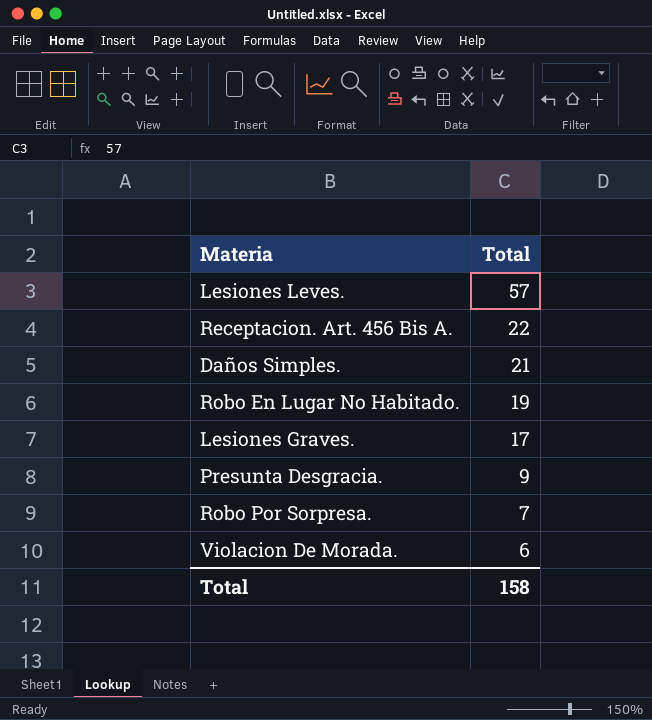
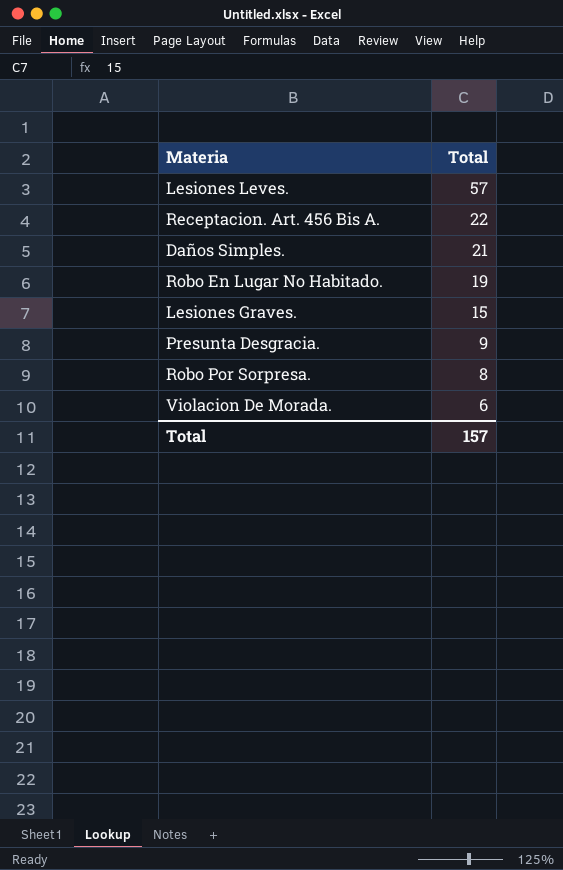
Lesiones Graves. | Total: 17 -> 15
Robo Por Sorpresa. | Total: 7 -> 8
Total | Total: 158 -> 157

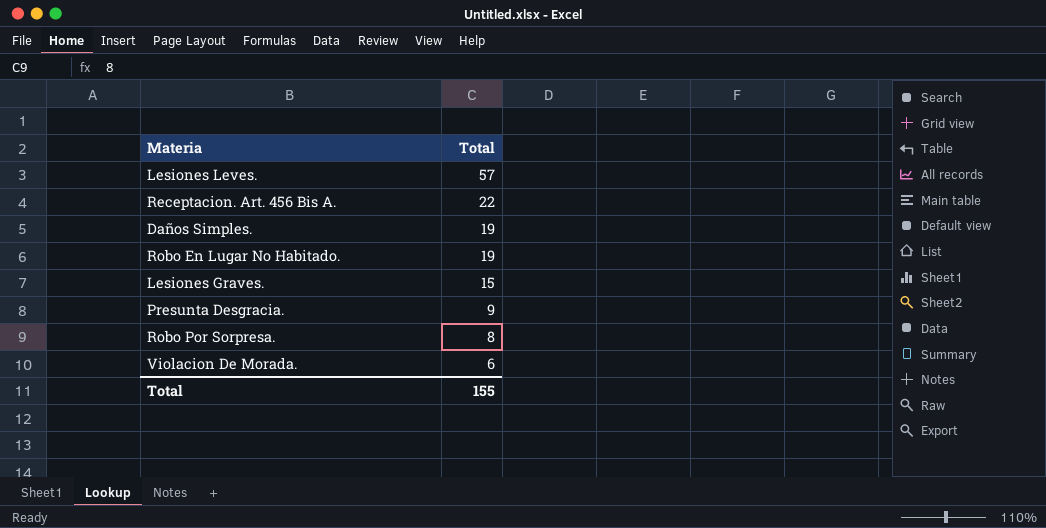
Daños Simples. | Total: 21 -> 19
Total | Total: 157 -> 155

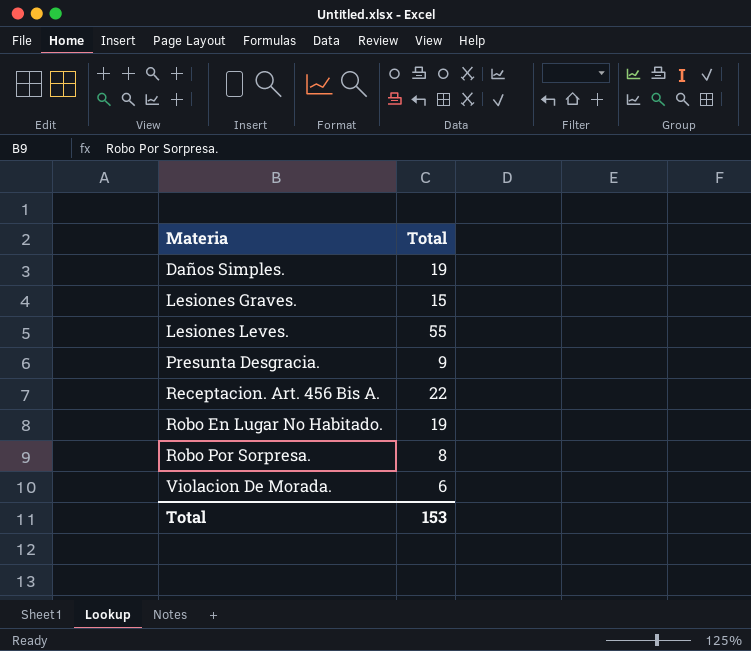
row order: Total descending -> Materia ascending
Lesiones Leves. | Total: 57 -> 55
Total | Total: 155 -> 153

